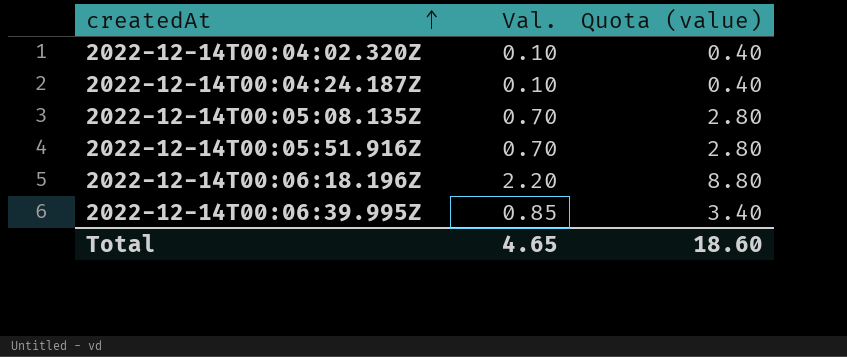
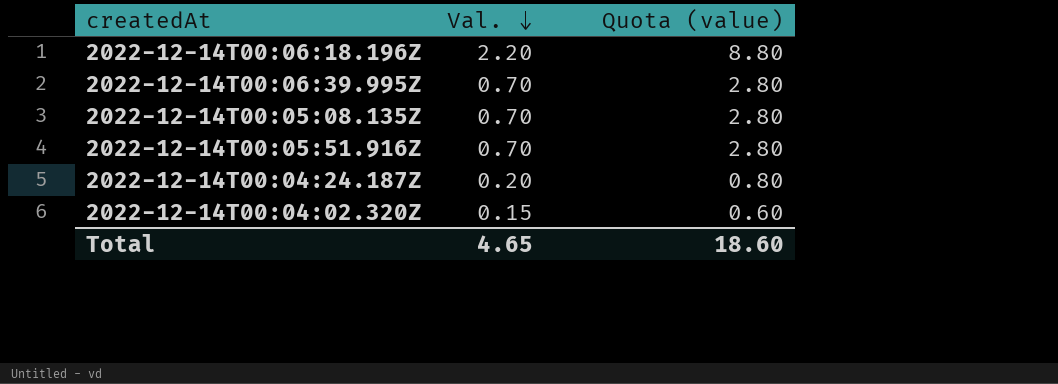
row order: createdAt ascending -> Val. descending
2022-12-14T00:06:39.995Z | Val.: 0.85 -> 0.70
2022-12-14T00:06:39.995Z | Quota (value): 3.40 -> 2.80
2022-12-14T00:04:24.187Z | Val.: 0.10 -> 0.20
2022-12-14T00:04:24.187Z | Quota (value): 0.40 -> 0.80
2022-12-14T00:04:02.320Z | Val.: 0.10 -> 0.15
2022-12-14T00:04:02.320Z | Quota (value): 0.40 -> 0.60

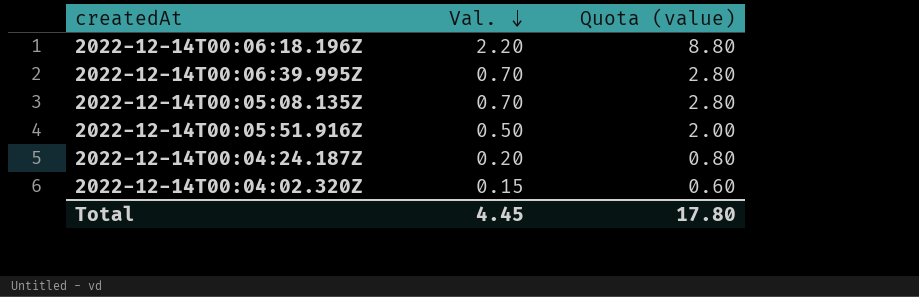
2022-12-14T00:05:51.916Z | Val.: 0.70 -> 0.50
2022-12-14T00:05:51.916Z | Quota (value): 2.80 -> 2.00
Total | Val.: 4.65 -> 4.45
Total | Quota (value): 18.60 -> 17.80

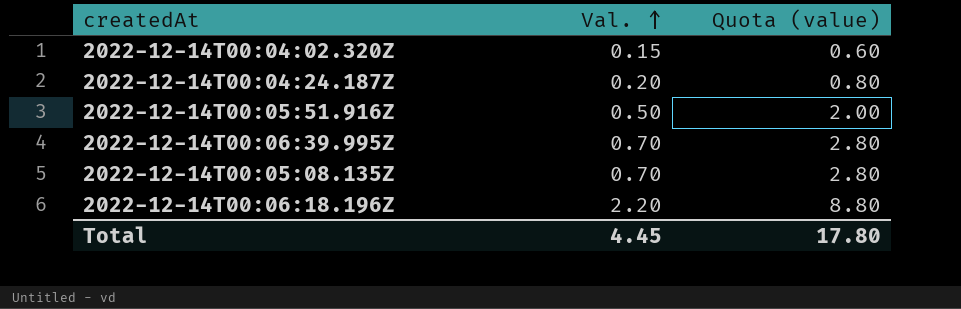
row order: Val. descending -> Val. ascending

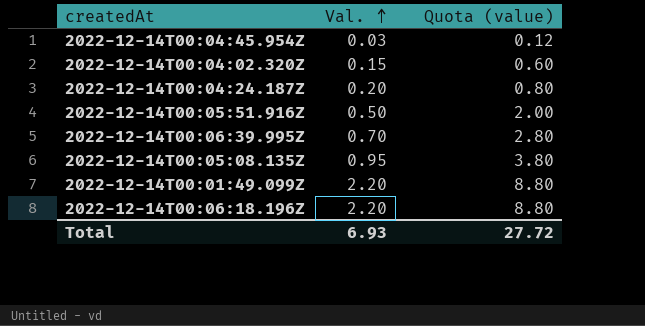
row 2022-12-14T00:04:45.954Z: none -> 0.03 | 0.12
2022-12-14T00:05:08.135Z | Val.: 0.70 -> 0.95
2022-12-14T00:05:08.135Z | Quota (value): 2.80 -> 3.80
row 2022-12-14T00:01:49.099Z: none -> 2.20 | 8.80
Total | Val.: 4.45 -> 6.93
Total | Quota (value): 17.80 -> 27.72

